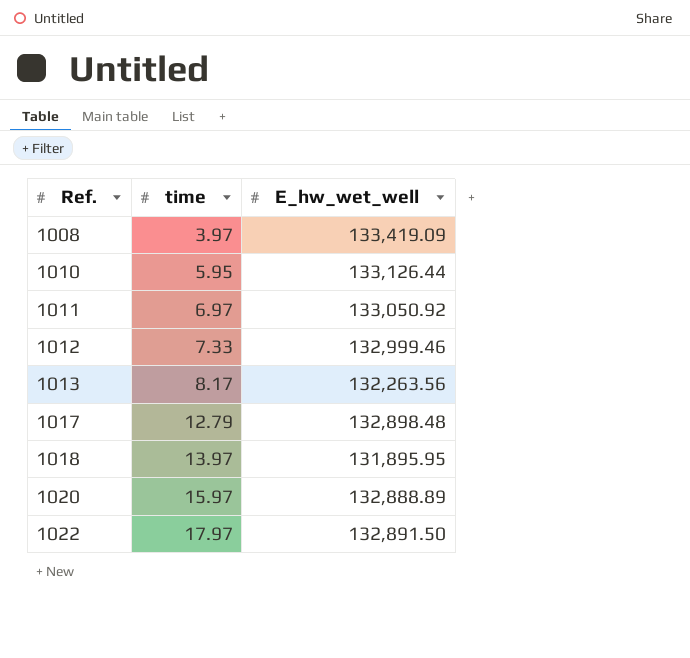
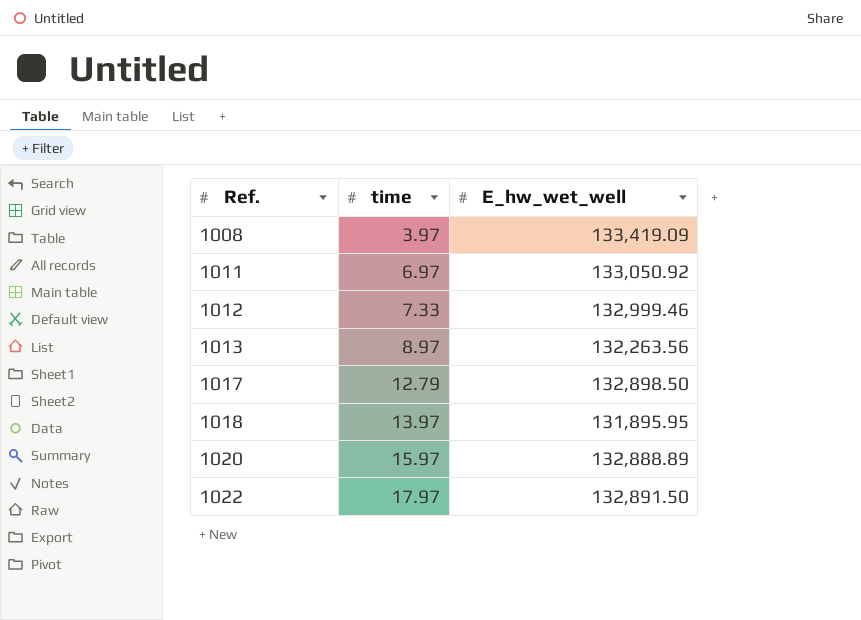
row 1010: 5.95 | 133,126.44 -> none
1013 | time: 8.17 -> 8.97
1017 | E_hw_wet_well: 132,898.48 -> 132,898.50

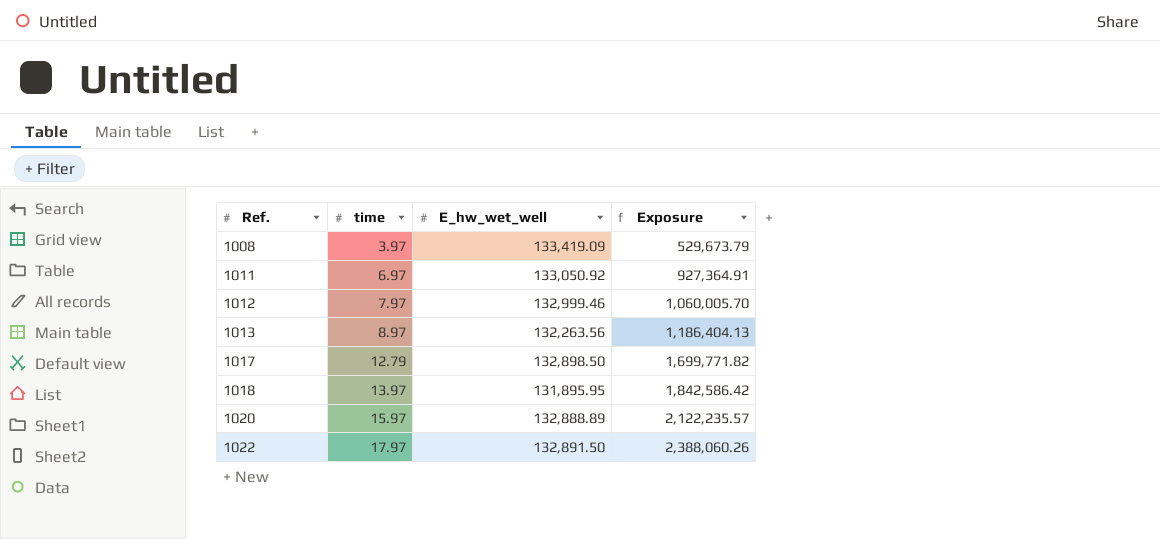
column Exposure | formula: none -> [time] * [E_hw_wet_well]
1012 | time: 7.33 -> 7.97

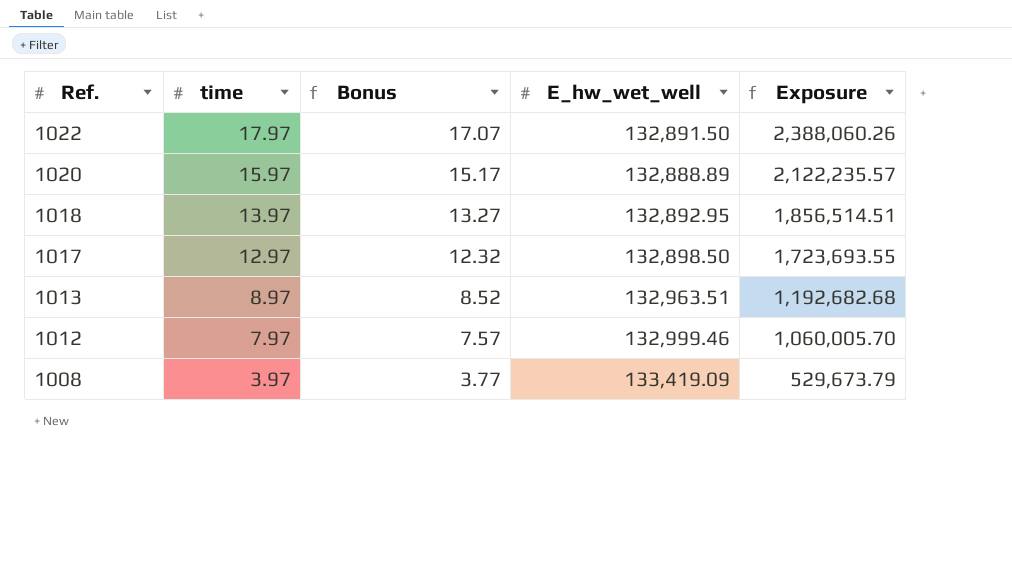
row order: Ref. ascending -> Ref. descending
column Bonus | formula: none -> [time] * 0.95
row 1011: 6.97 | 133,050.92 | 927,364.91 -> none
1018 | E_hw_wet_well: 131,895.95 -> 132,892.95
1018 | Exposure: 1,842,586.42 -> 1,856,514.51
1017 | time: 12.79 -> 12.97
1017 | Exposure: 1,699,771.82 -> 1,723,693.55
1013 | E_hw_wet_well: 132,263.56 -> 132,963.51
1013 | Exposure: 1,186,404.13 -> 1,192,682.68

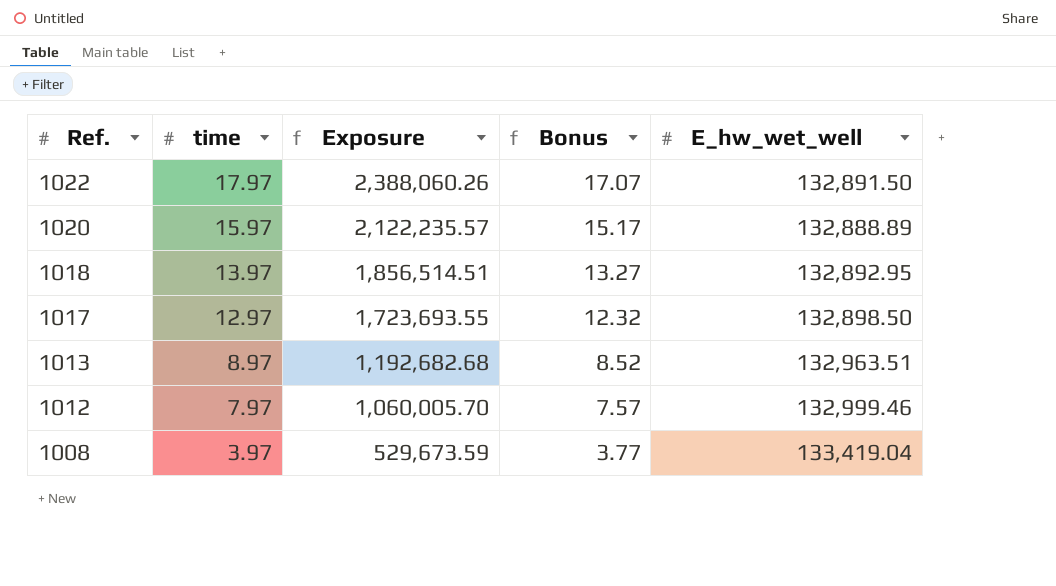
column Exposure | position: 5 -> 3
1008 | Exposure: 529,673.79 -> 529,673.59
1008 | E_hw_wet_well: 133,419.09 -> 133,419.04

